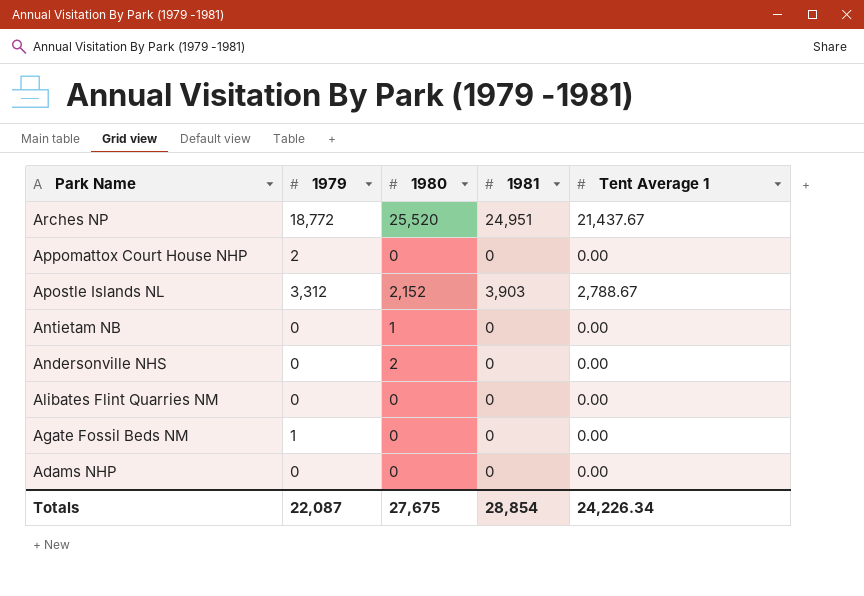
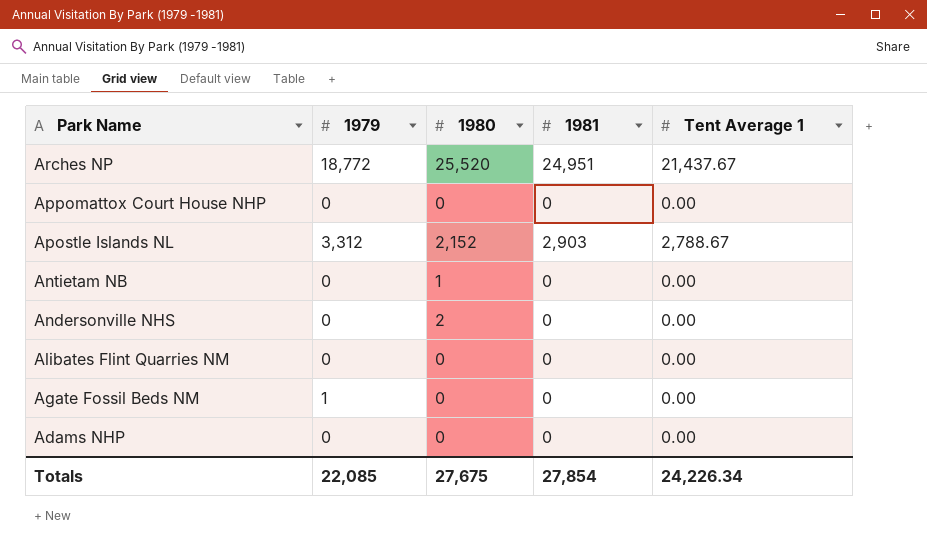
Appomattox Court House NHP | 1979: 2 -> 0
Apostle Islands NL | 1981: 3,903 -> 2,903
Totals | 1979: 22,087 -> 22,085
Totals | 1981: 28,854 -> 27,854

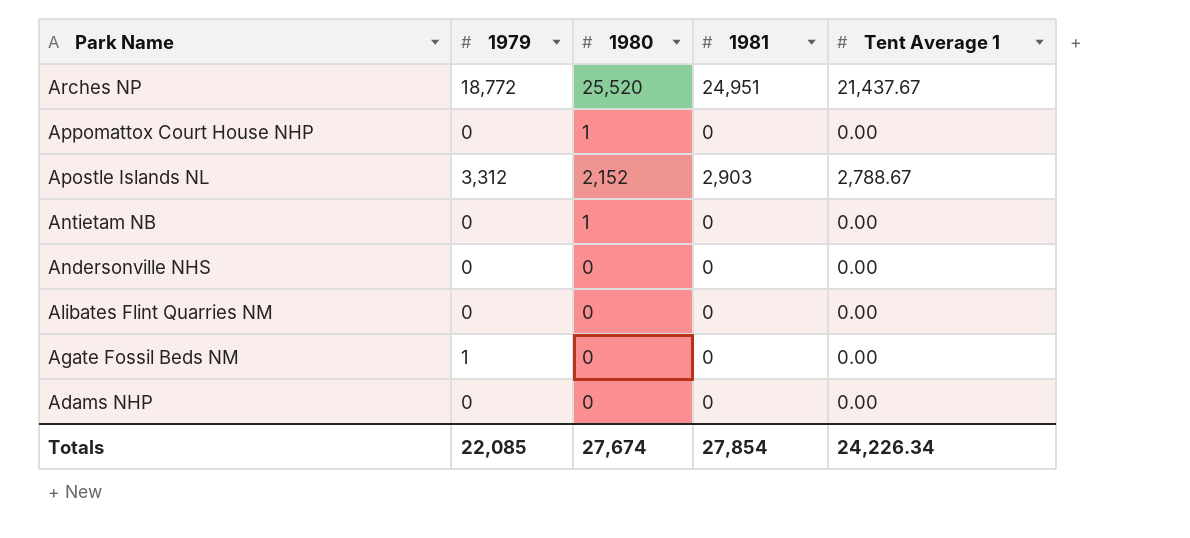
Appomattox Court House NHP | 1980: 0 -> 1
Andersonville NHS | 1980: 2 -> 0
Totals | 1980: 27,675 -> 27,674

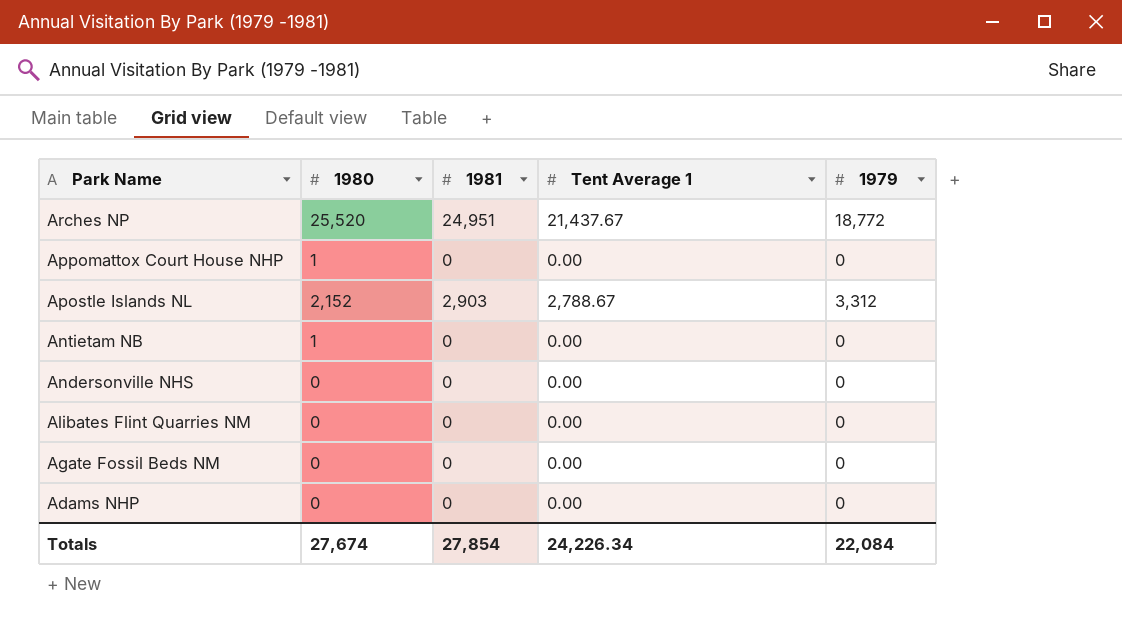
column 1979 | position: 2 -> 5
Agate Fossil Beds NM | 1979: 1 -> 0
Totals | 1979: 22,085 -> 22,084

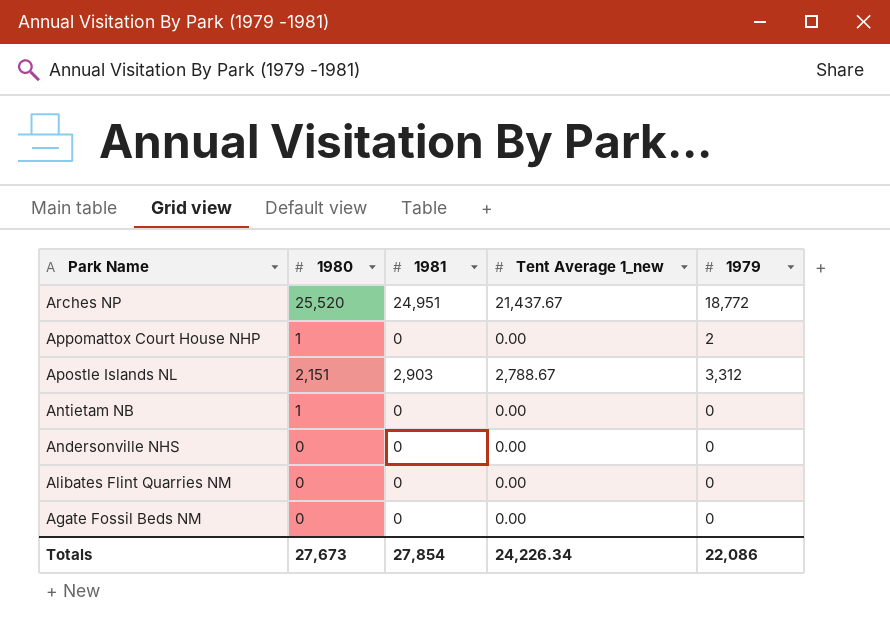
column name: Tent Average 1 -> Tent Average 1_new
row Adams NHP: 0 | 0 | 0.00 | 0 -> none
Appomattox Court House NHP | 1979: 0 -> 2
Apostle Islands NL | 1980: 2,152 -> 2,151
Totals | 1980: 27,674 -> 27,673
Totals | 1979: 22,084 -> 22,086

